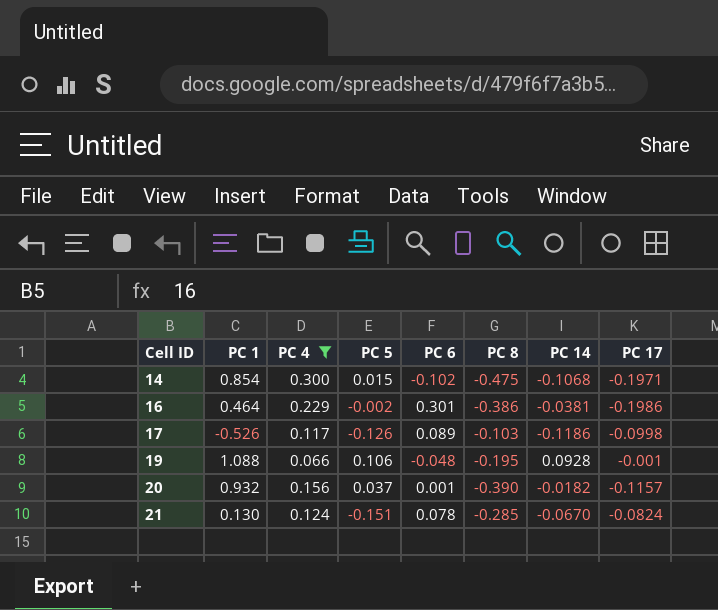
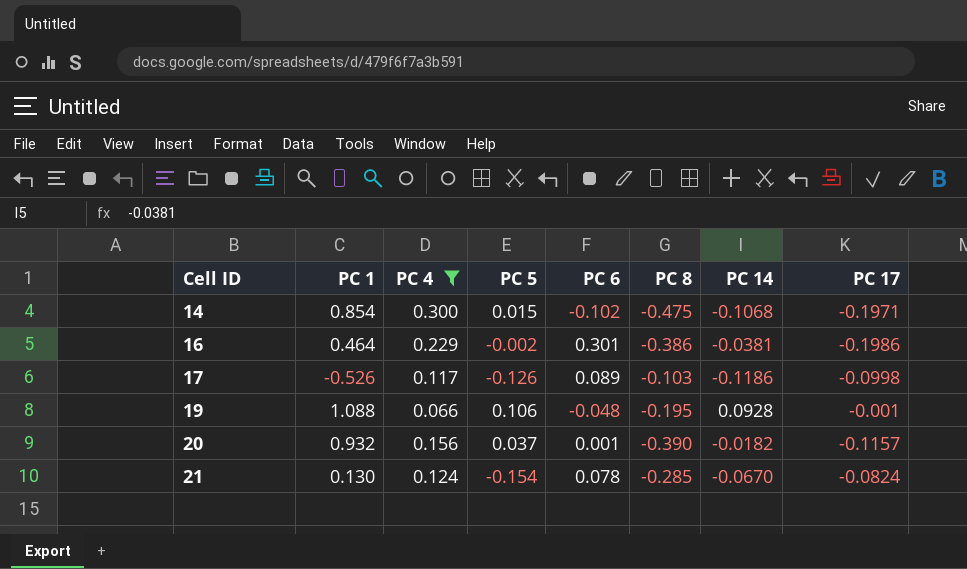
21 | PC 5: -0.151 -> -0.154

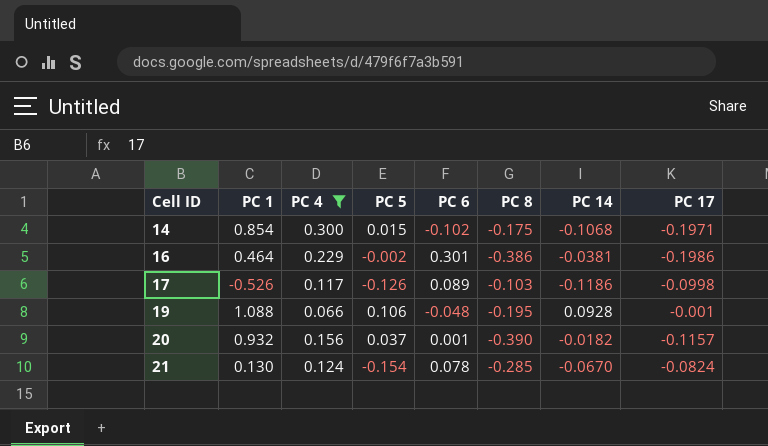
14 | PC 8: -0.475 -> -0.175

